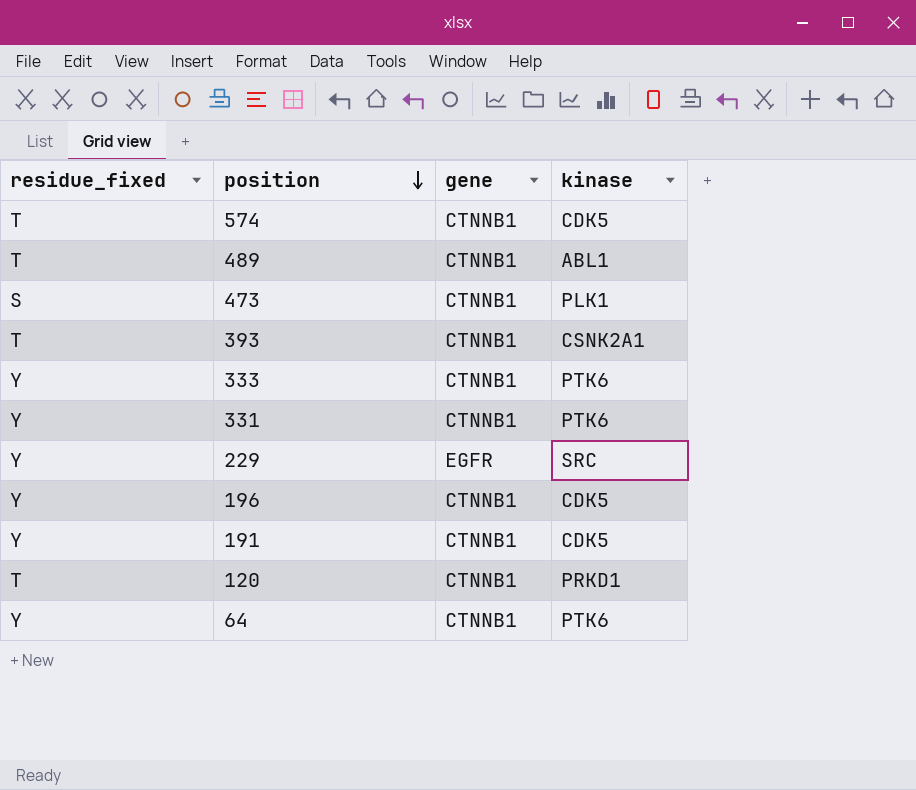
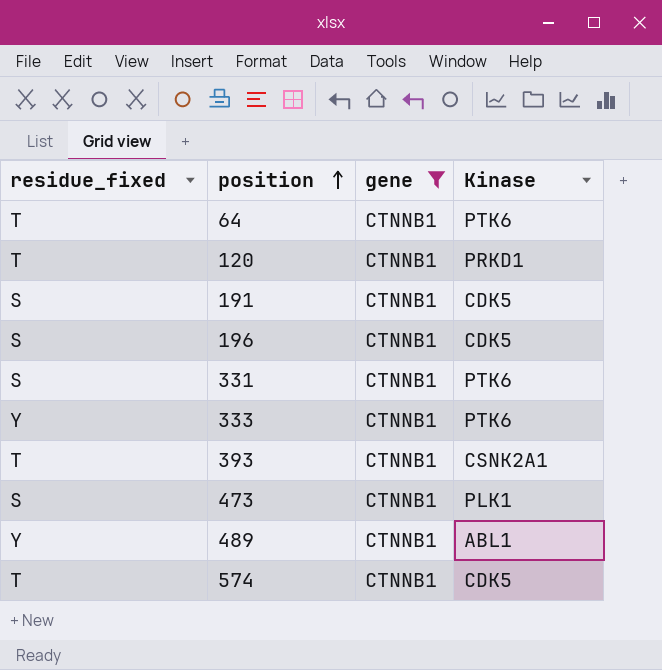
filter: none -> gene = CTNNB1
row order: position descending -> position ascending
column name: kinase -> Kinase
64 | residue_fixed: Y -> T
191 | residue_fixed: Y -> S
196 | residue_fixed: Y -> S
331 | residue_fixed: Y -> S
489 | residue_fixed: T -> Y

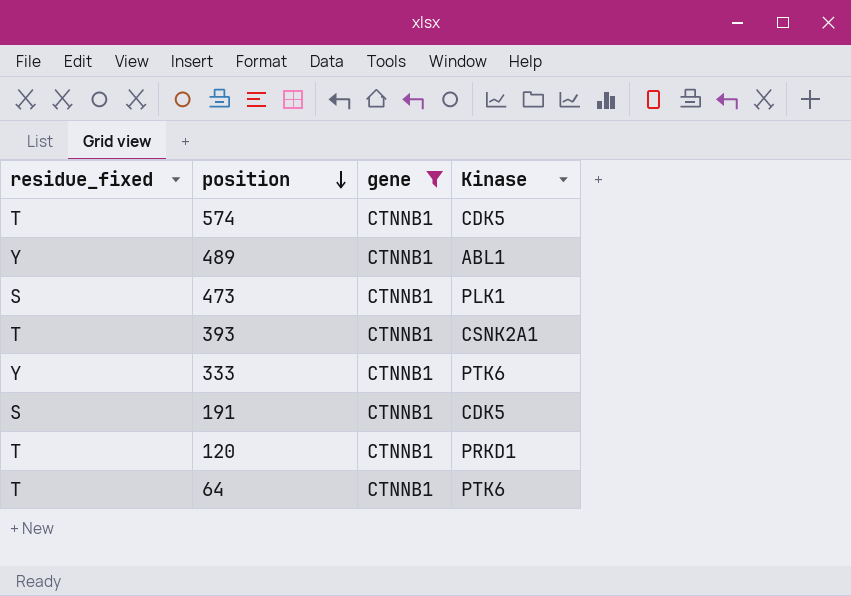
row order: position ascending -> position descending
row 196: S | CTNNB1 | CDK5 -> none
row 331: S | CTNNB1 | PTK6 -> none

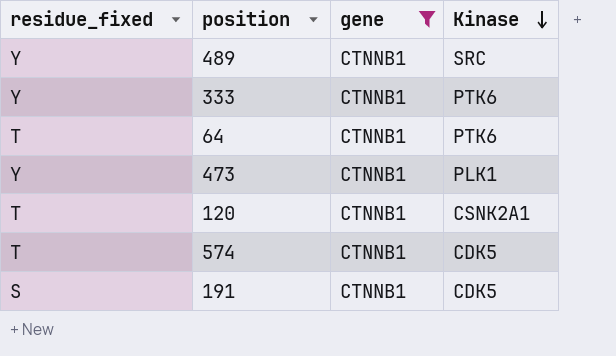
row order: position descending -> Kinase descending
row 393: T | CTNNB1 | CSNK2A1 -> none
489 | Kinase: ABL1 -> SRC
473 | residue_fixed: S -> Y
120 | Kinase: PRKD1 -> CSNK2A1

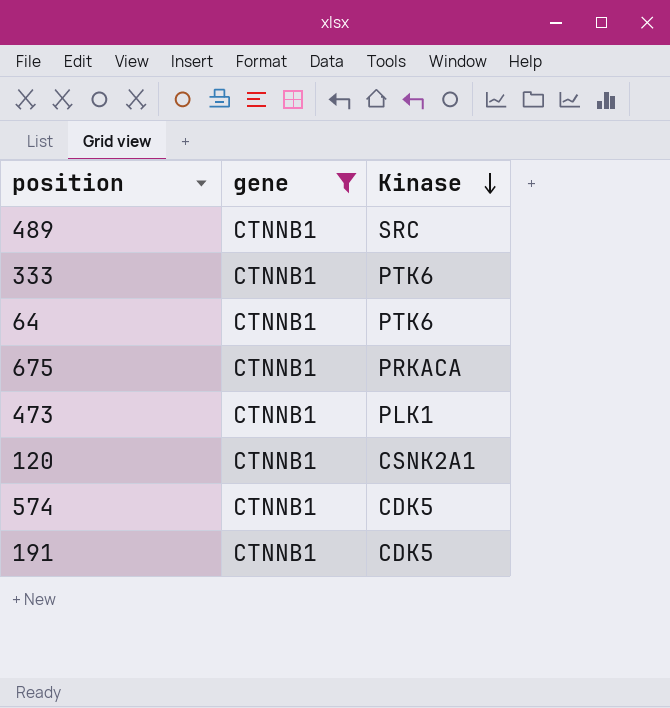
column residue_fixed | position: 1 -> none
row 675: none -> CTNNB1 | PRKACA

